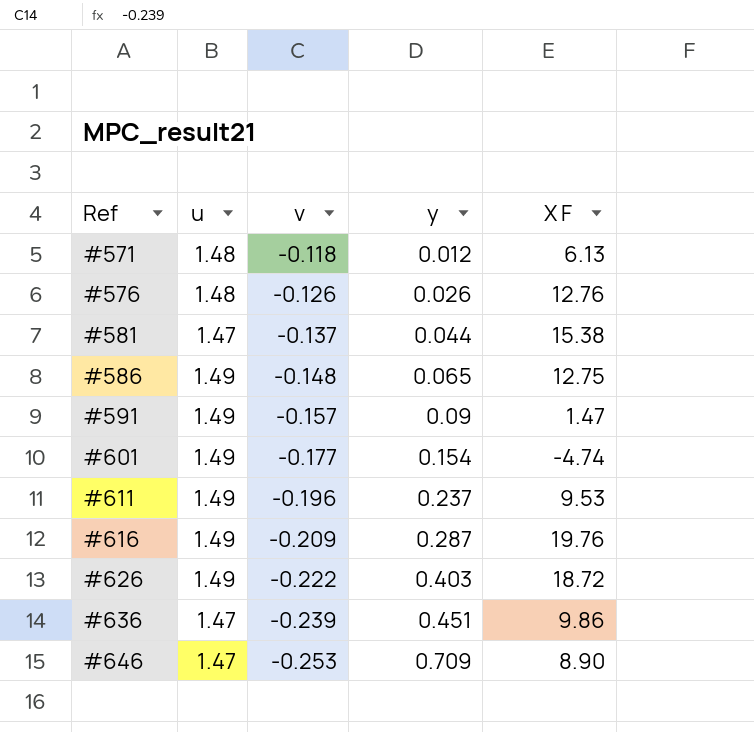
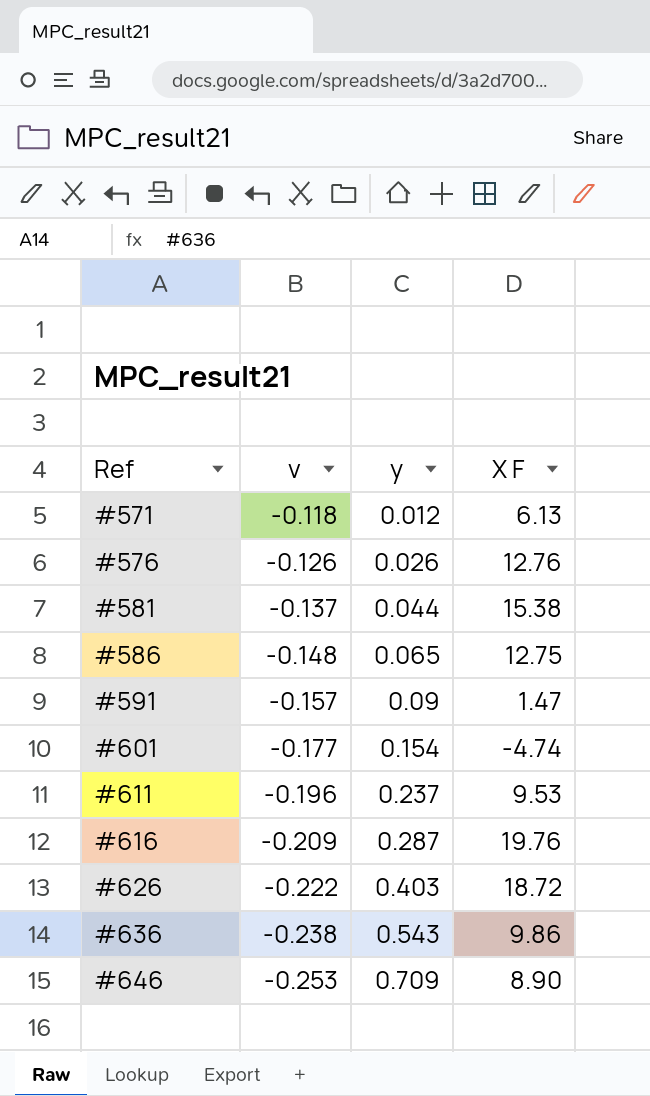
column u | position: 2 -> none
#636 | v: -0.239 -> -0.238
#636 | y: 0.451 -> 0.543

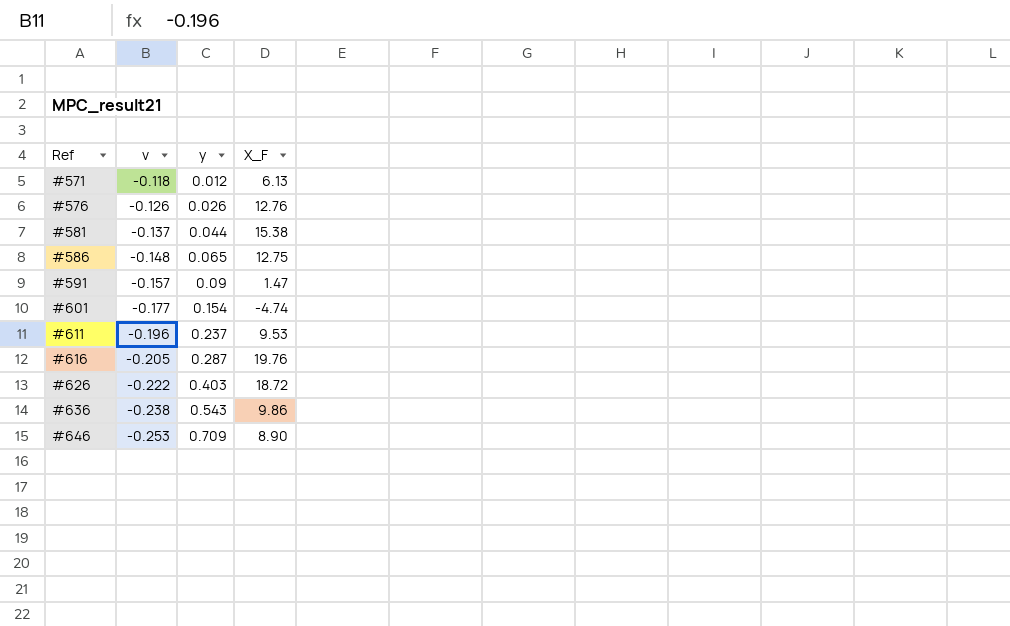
column name: X F -> X_F
#616 | v: -0.209 -> -0.205

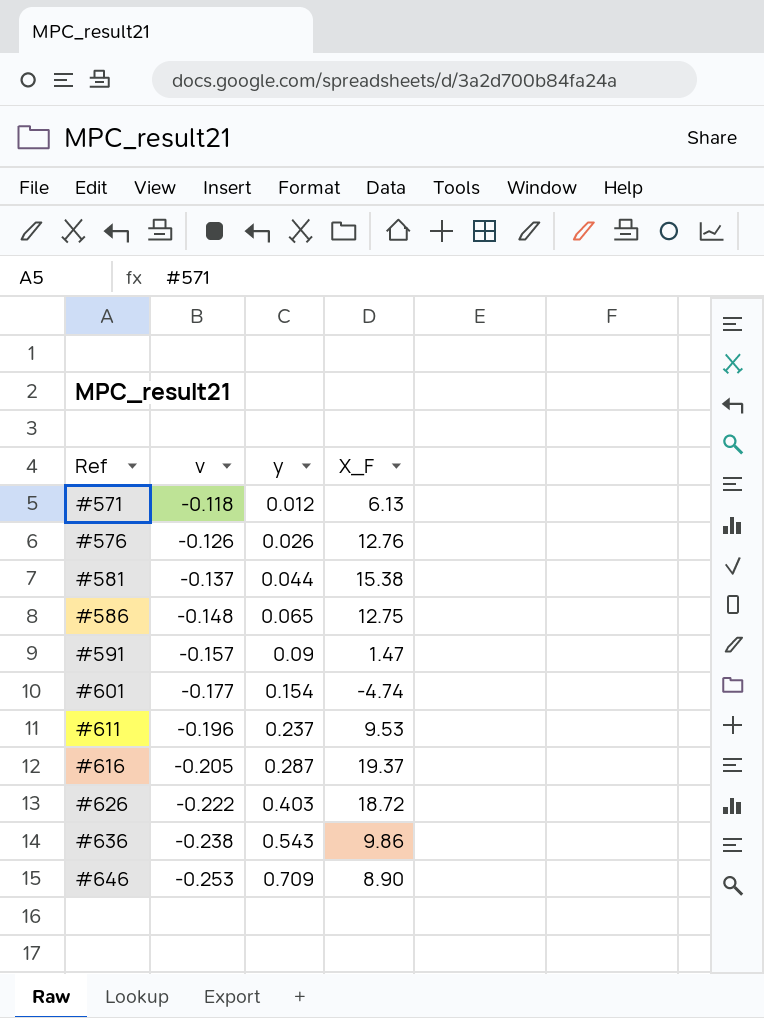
#616 | X_F: 19.76 -> 19.37

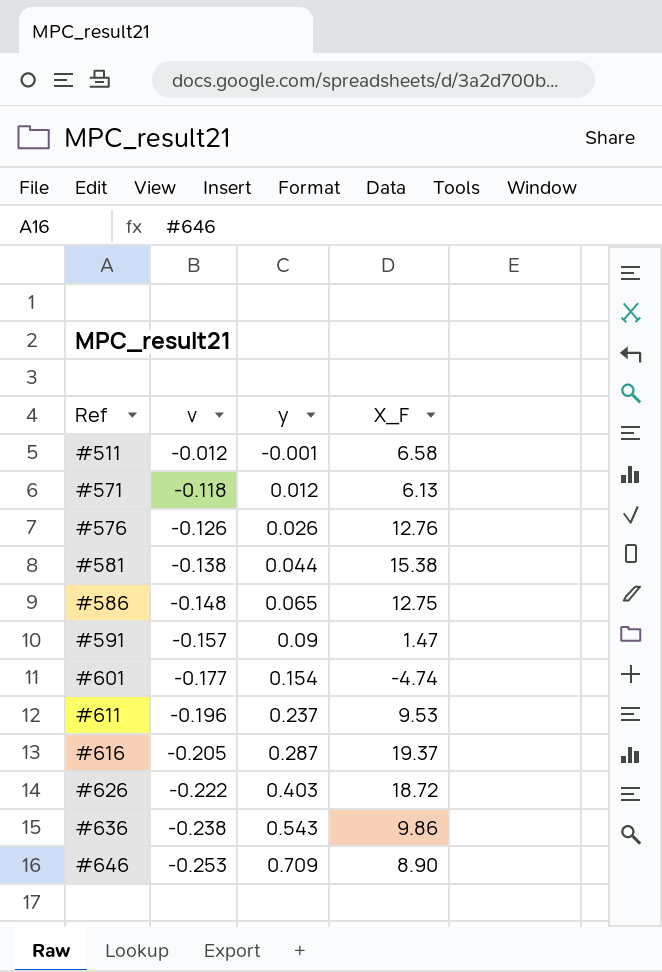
row #511: none -> -0.012 | -0.001 | 6.58
#581 | v: -0.137 -> -0.138

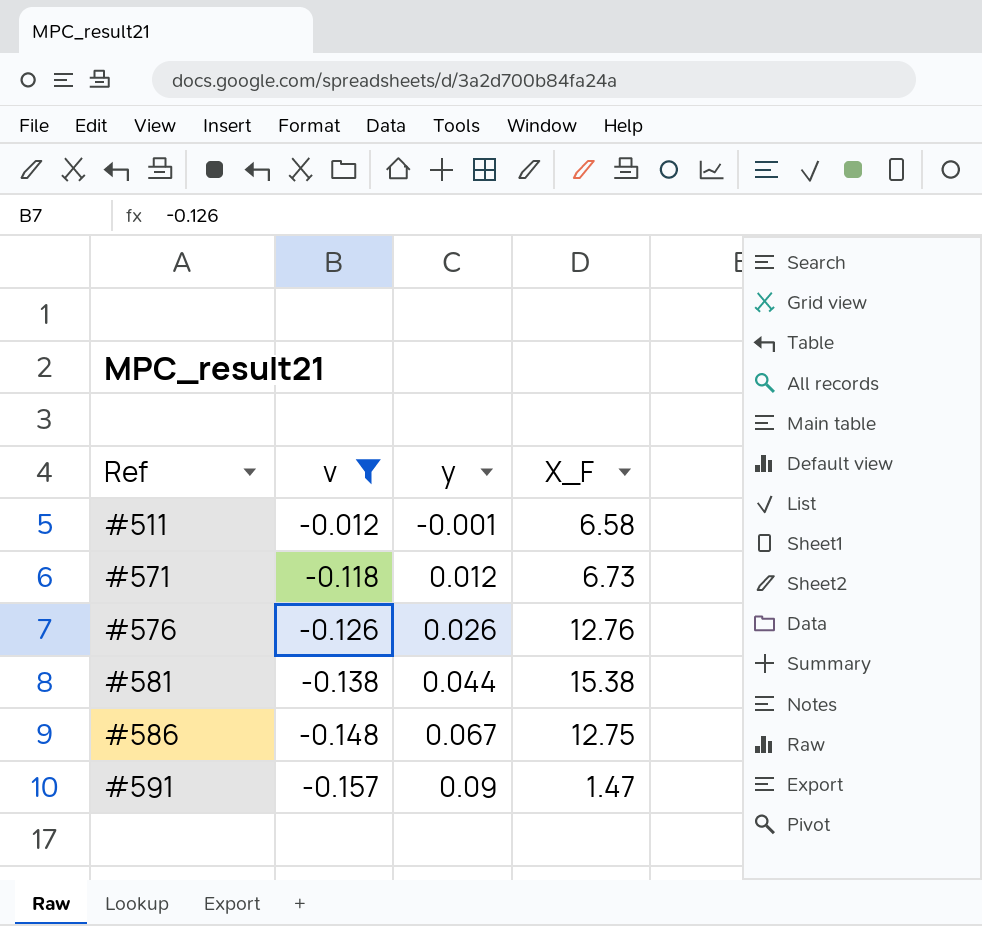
filter: none -> v >= -0.157
#571 | X_F: 6.13 -> 6.73
#586 | y: 0.065 -> 0.067

